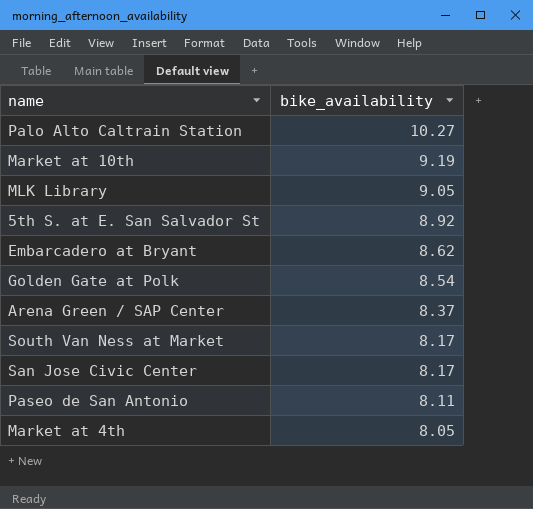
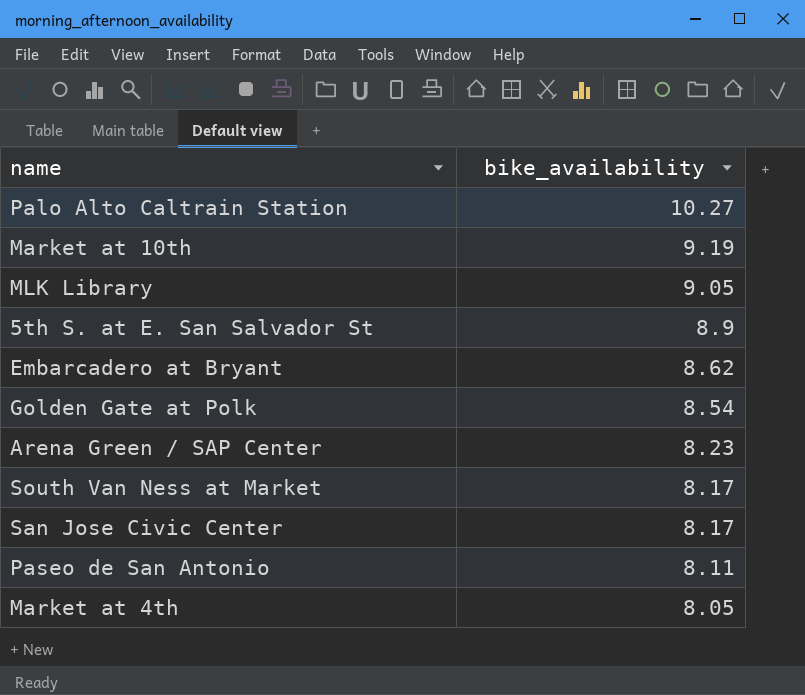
5th S. at E. San Salvador St | bike_availability: 8.92 -> 8.9
Arena Green / SAP Center | bike_availability: 8.37 -> 8.23

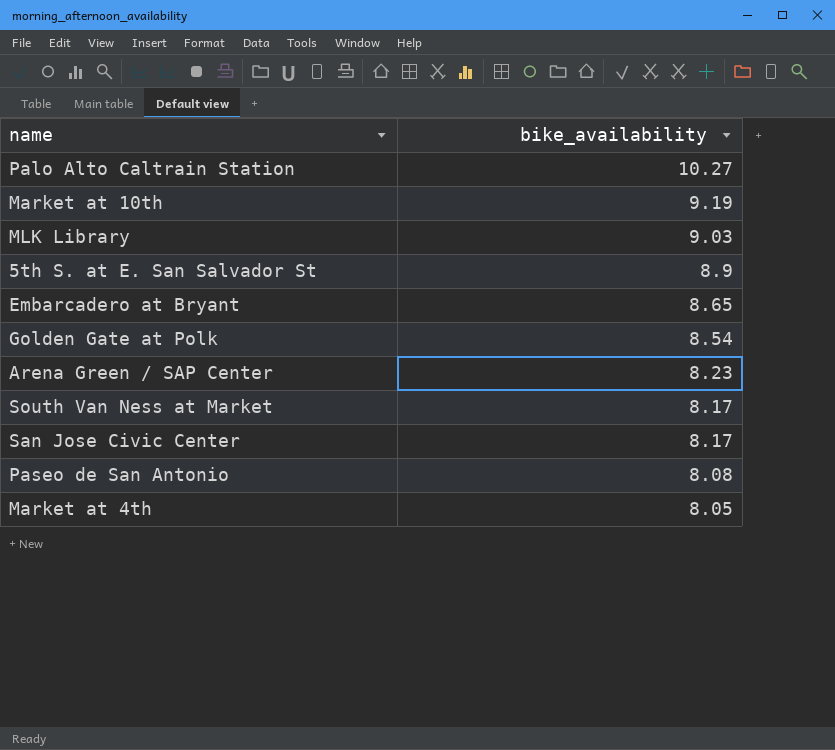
MLK Library | bike_availability: 9.05 -> 9.03
Embarcadero at Bryant | bike_availability: 8.62 -> 8.65
Paseo de San Antonio | bike_availability: 8.11 -> 8.08

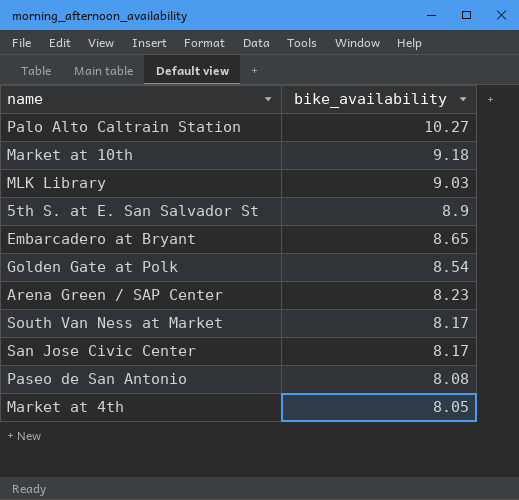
Market at 10th | bike_availability: 9.19 -> 9.18

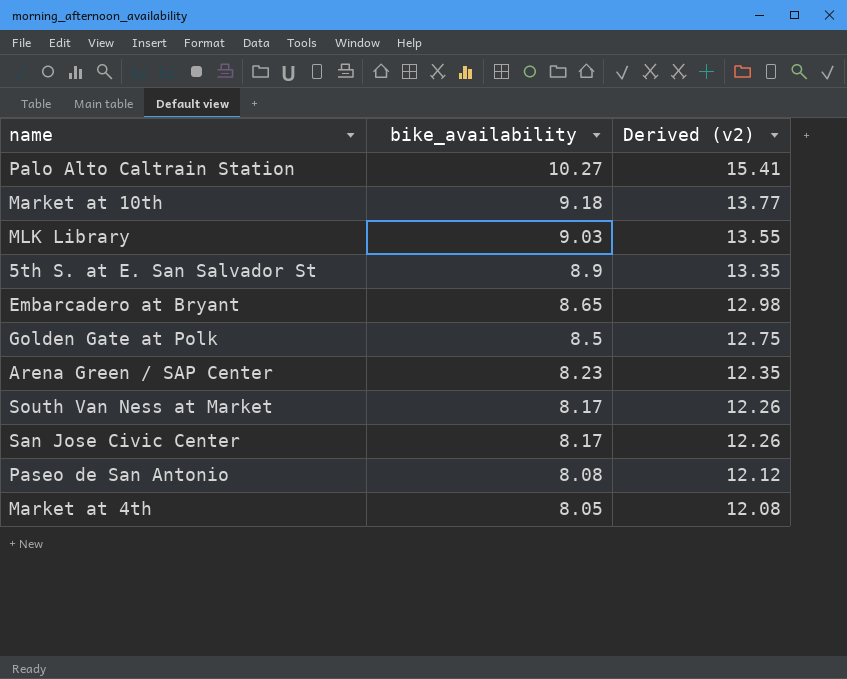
column Derived (v2) | formula: none -> [bike_availability] * 1.5
Golden Gate at Polk | bike_availability: 8.54 -> 8.5

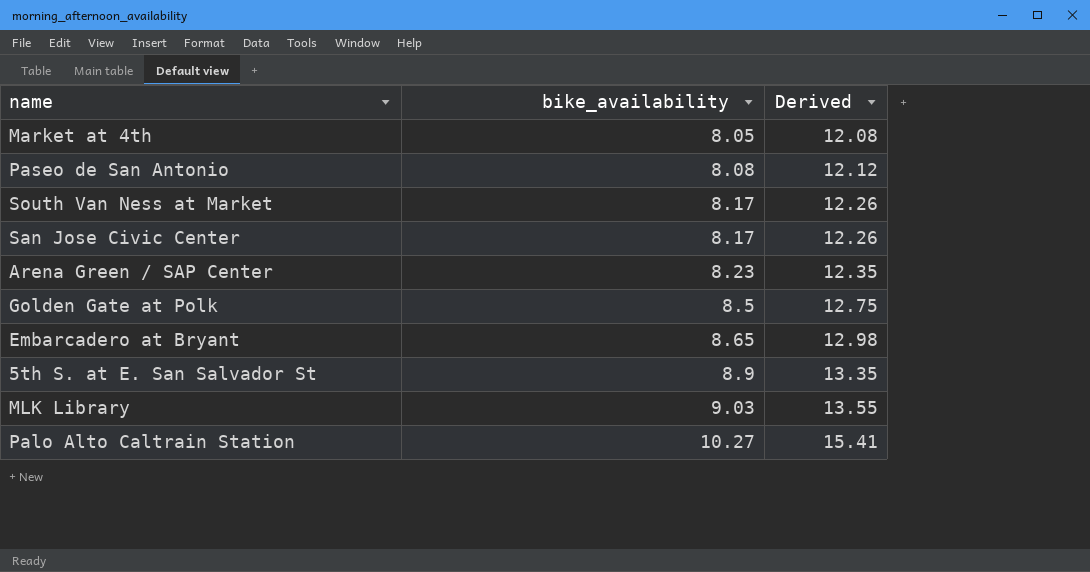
row order: bike_availability descending -> bike_availability ascending
column name: Derived (v2) -> Derived
row Market at 10th: 9.18 | 13.77 -> none

